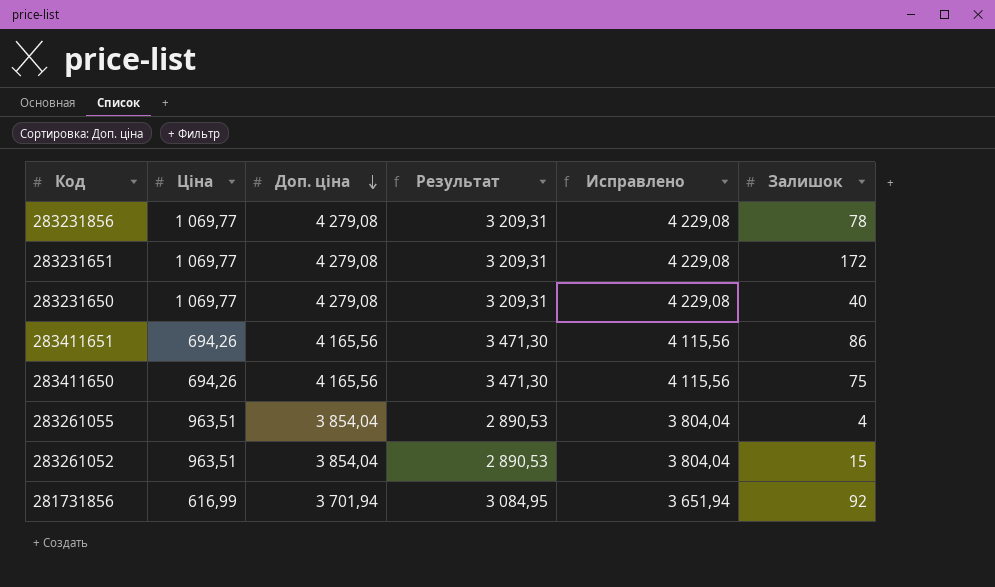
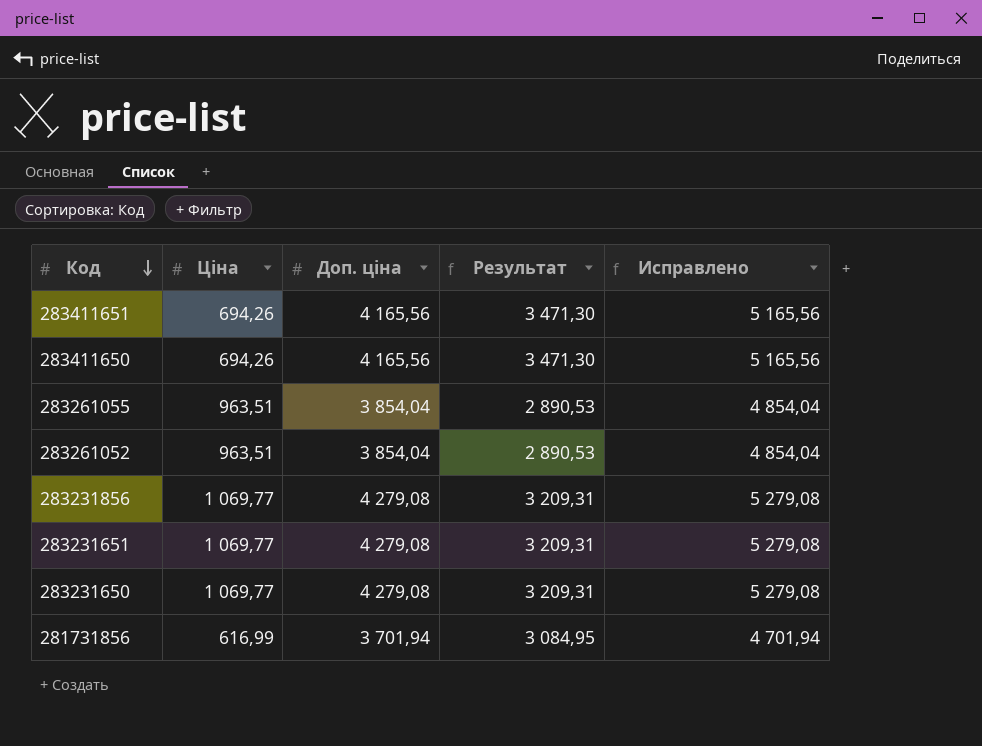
row order: Доп. ціна descending -> Код descending
column Залишок | position: 6 -> none
column Исправлено | formula: [Доп. ціна] - 50 -> [Доп. ціна] + 1000

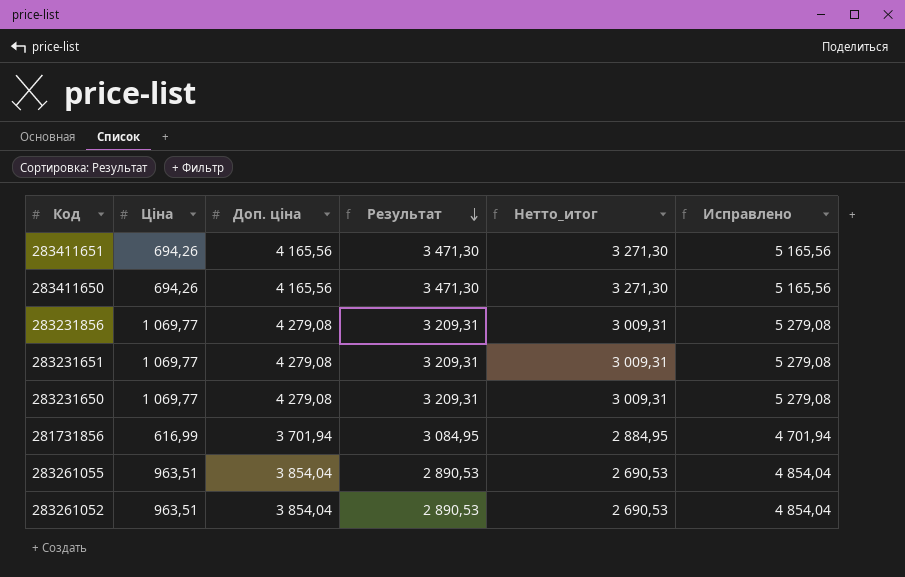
row order: Код descending -> Результат descending
column Нетто_итог | formula: none -> [Результат] - 200

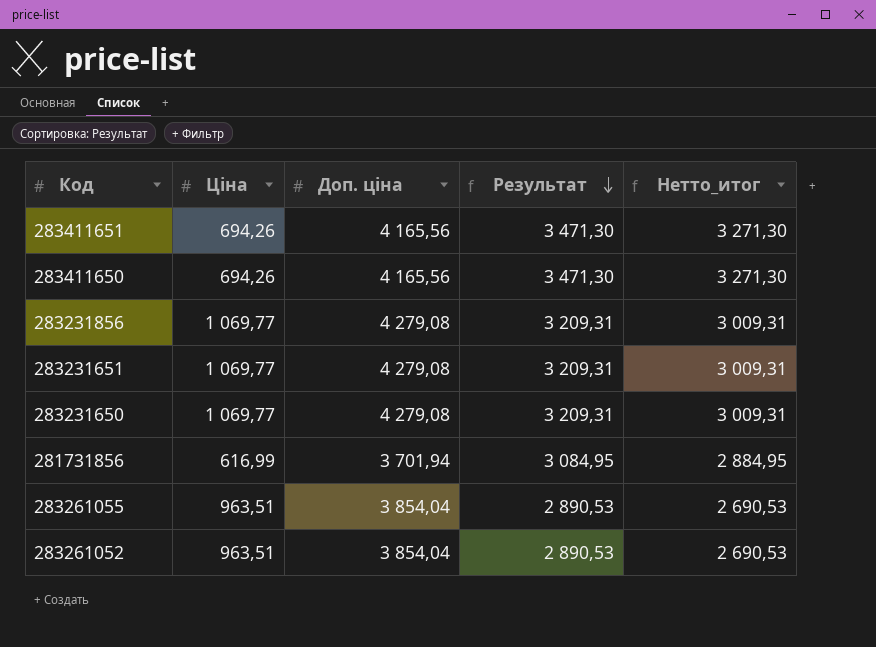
column Исправлено | formula: [Доп. ціна] + 1000 -> none

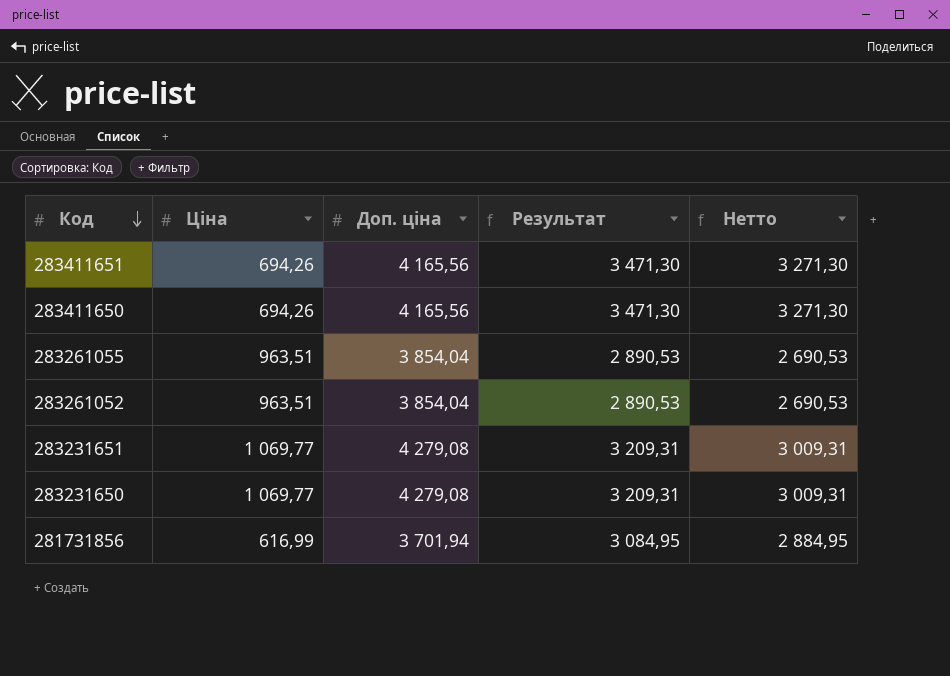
row order: Результат descending -> Код descending
column name: Нетто_итог -> Нетто
row 283231856: 1 069,77 | 4 279,08 | 3 209,31 | 3 009,31 -> none

